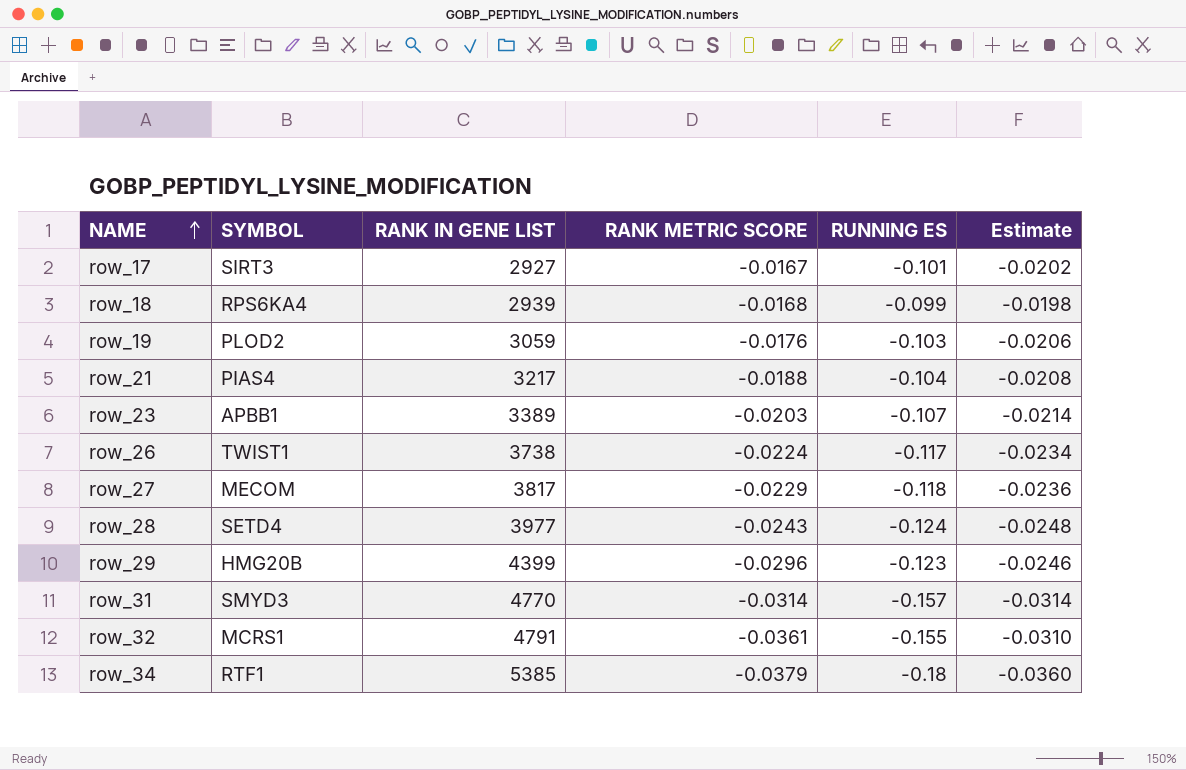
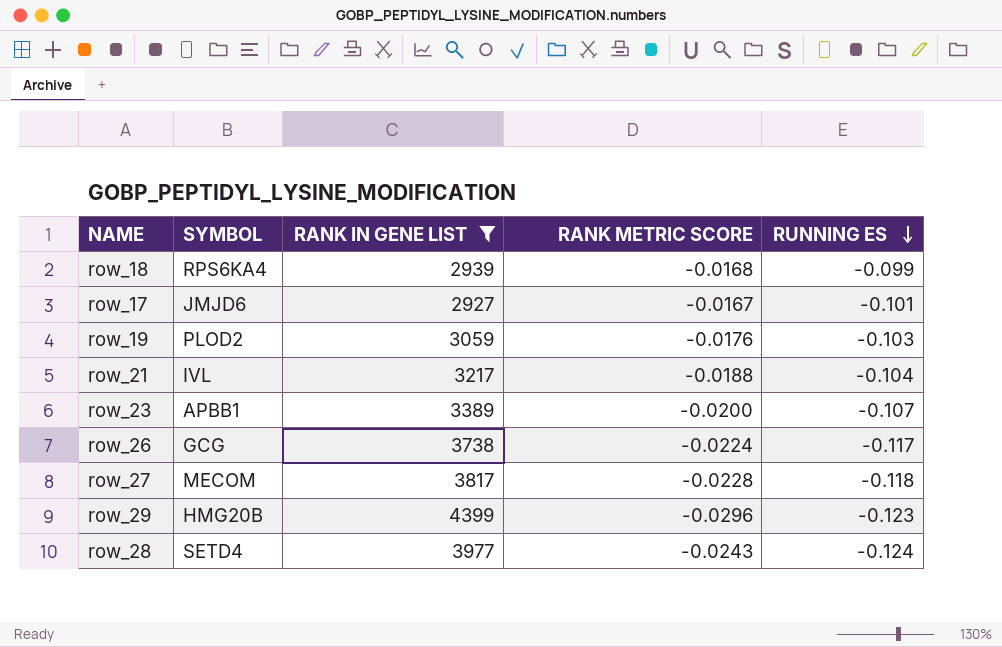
filter: none -> RANK IN GENE LIST <= 4399
row order: NAME ascending -> RUNNING ES descending
column Estimate | formula: [RUNNING ES] * 0.2 -> none
row_17 | SYMBOL: SIRT3 -> JMJD6
row_21 | SYMBOL: PIAS4 -> IVL
row_23 | RANK METRIC SCORE: -0.0203 -> -0.0200
row_26 | SYMBOL: TWIST1 -> GCG
row_27 | RANK METRIC SCORE: -0.0229 -> -0.0228

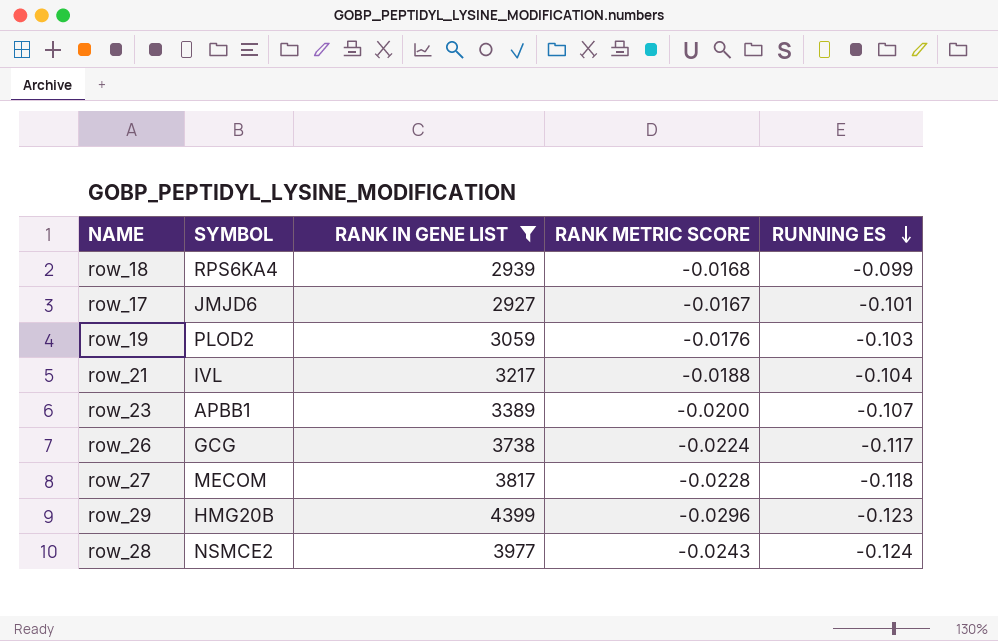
row_28 | SYMBOL: SETD4 -> NSMCE2

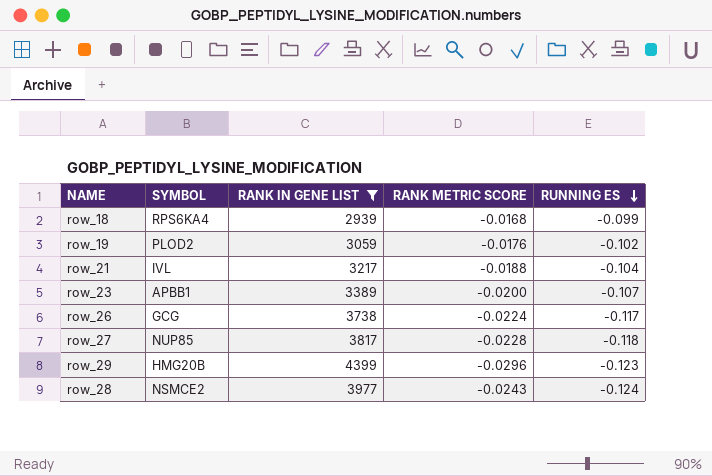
row row_17: JMJD6 | 2927 | -0.0167 | -0.101 -> none
row_19 | RUNNING ES: -0.103 -> -0.102
row_27 | SYMBOL: MECOM -> NUP85

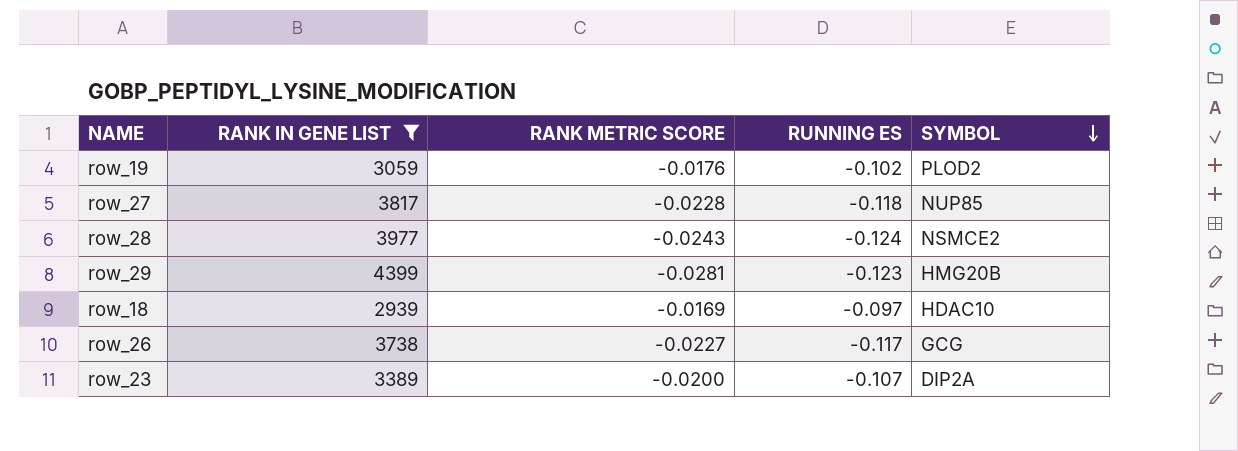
row order: RUNNING ES descending -> SYMBOL descending
column SYMBOL | position: 2 -> 5
row row_21: IVL | 3217 | -0.0188 | -0.104 -> none
row_29 | RANK METRIC SCORE: -0.0296 -> -0.0281
row_18 | RANK METRIC SCORE: -0.0168 -> -0.0169
row_18 | RUNNING ES: -0.099 -> -0.097
row_18 | SYMBOL: RPS6KA4 -> HDAC10
row_26 | RANK METRIC SCORE: -0.0224 -> -0.0227
row_23 | SYMBOL: APBB1 -> DIP2A

